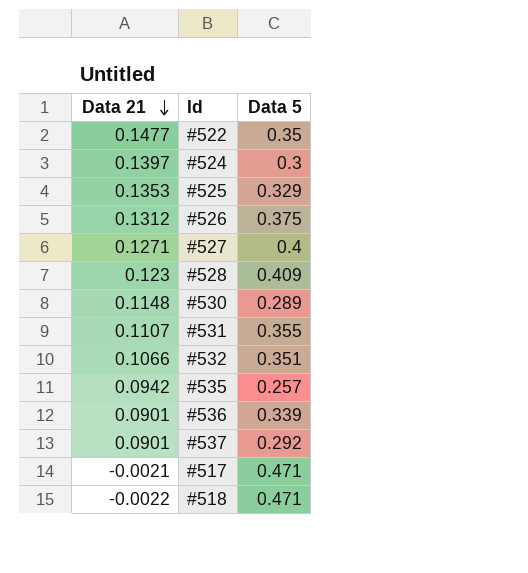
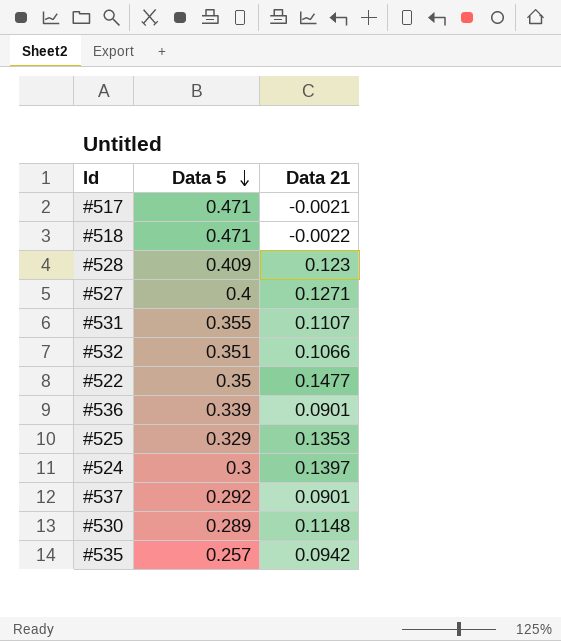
row order: Data 21 descending -> Data 5 descending
column Data 21 | position: 1 -> 3
row #526: 0.1312 | 0.375 -> none

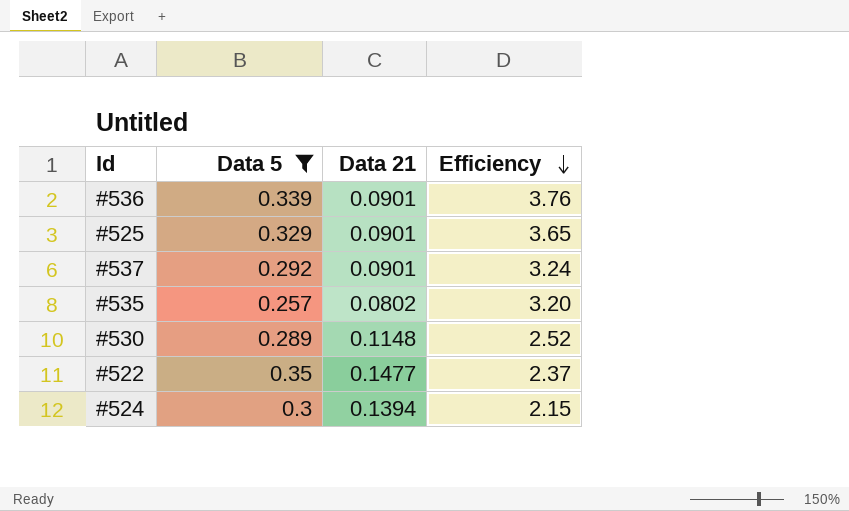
filter: none -> Data 5 <= 0.35
row order: Data 5 descending -> Efficiency descending
column Efficiency | formula: none -> [Data 5] / [Data 21]
#525 | Data 21: 0.1353 -> 0.0901
#535 | Data 21: 0.0942 -> 0.0802
#524 | Data 21: 0.1397 -> 0.1394

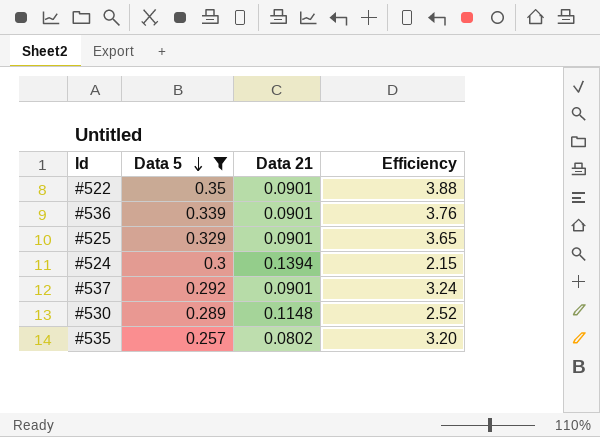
row order: Efficiency descending -> Data 5 descending
#522 | Data 21: 0.1477 -> 0.0901
#522 | Efficiency: 2.37 -> 3.88

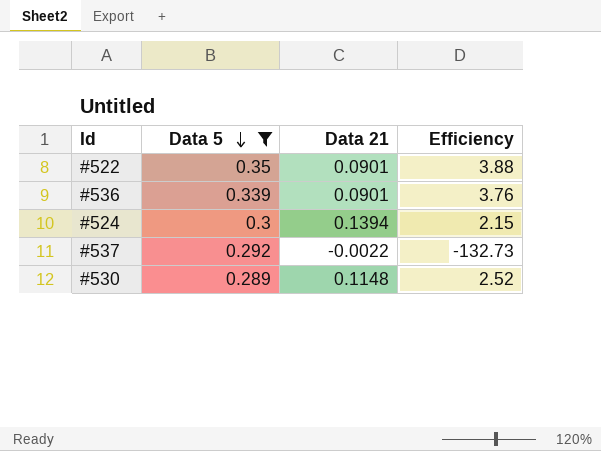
row #525: 0.329 | 0.0901 | 3.65 -> none
row #535: 0.257 | 0.0802 | 3.20 -> none
#537 | Data 21: 0.0901 -> -0.0022
#537 | Efficiency: 3.24 -> -132.73

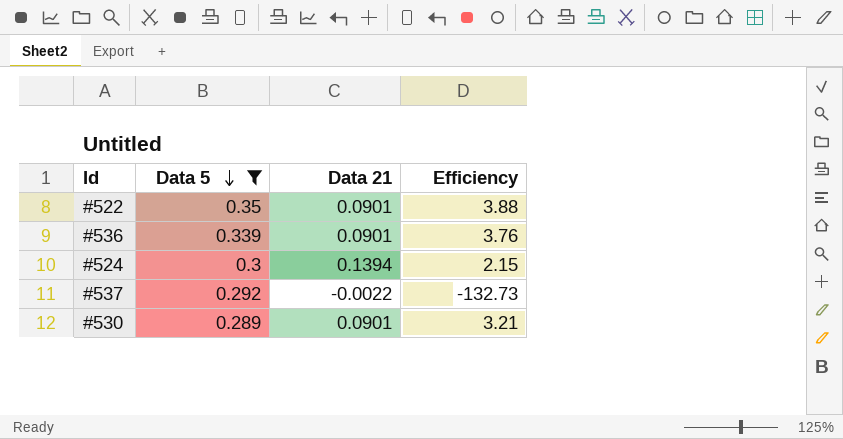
#530 | Data 21: 0.1148 -> 0.0901
#530 | Efficiency: 2.52 -> 3.21

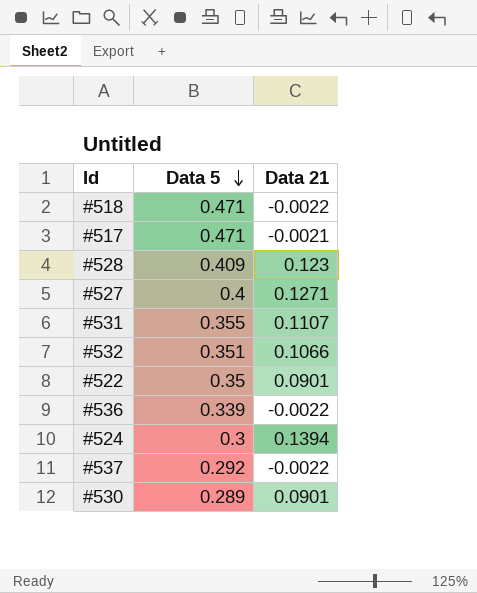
filter: Data 5 <= 0.35 -> none
column Efficiency | formula: [Data 5] / [Data 21] -> none
#536 | Data 21: 0.0901 -> -0.0022

